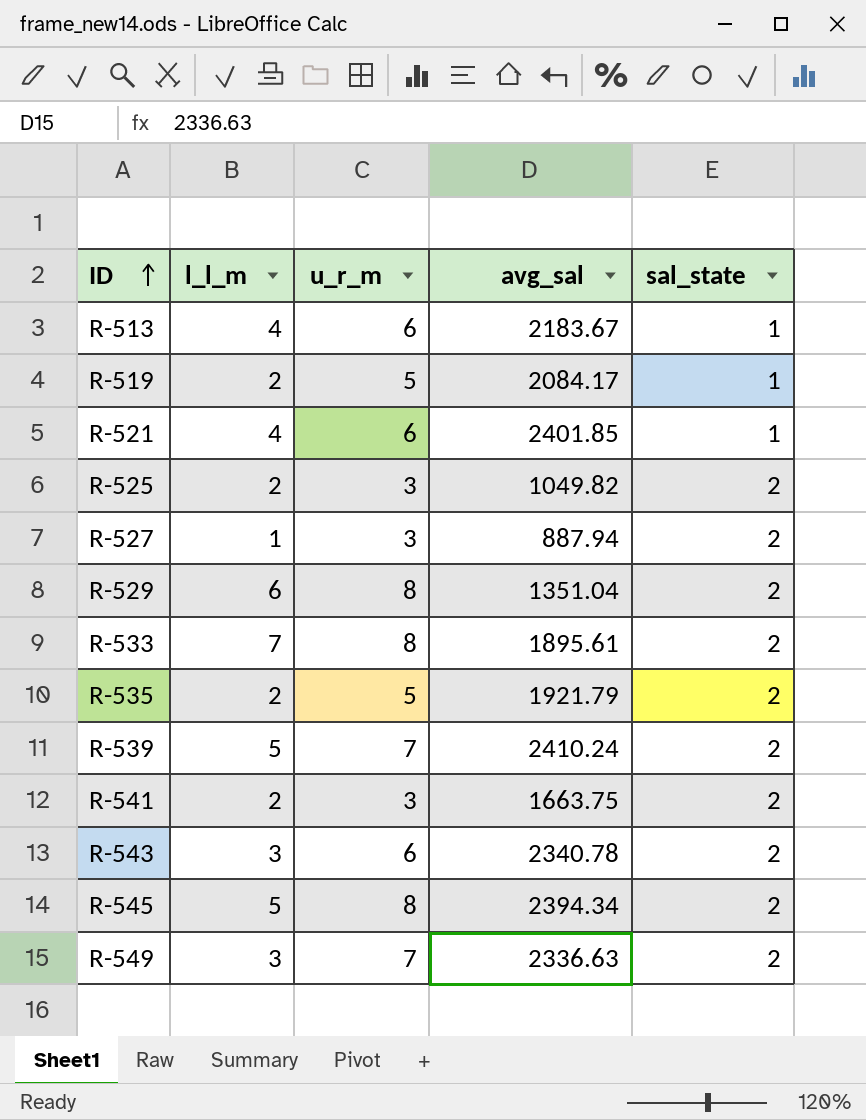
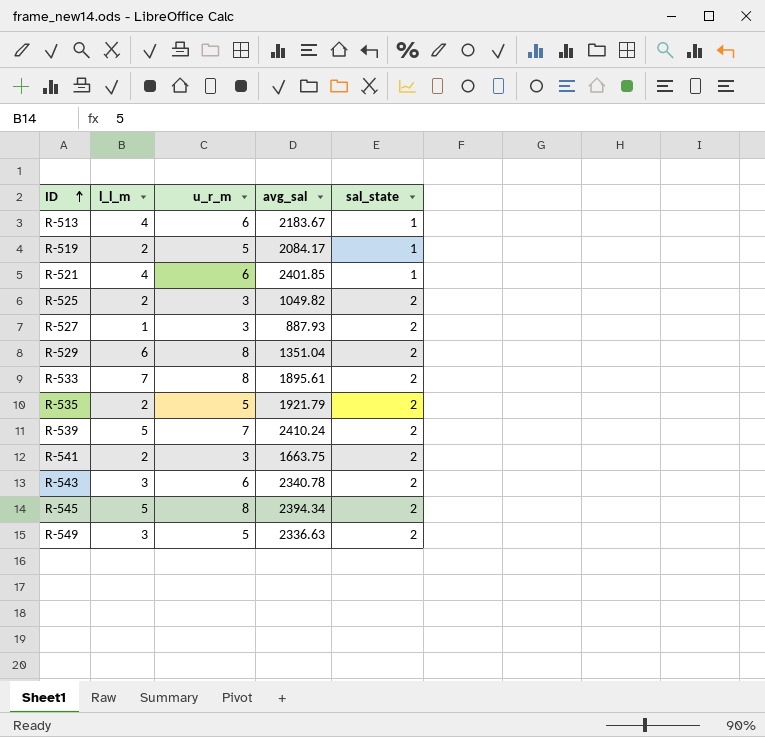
R-527 | avg_sal: 887.94 -> 887.93
R-549 | u_r_m: 7 -> 5

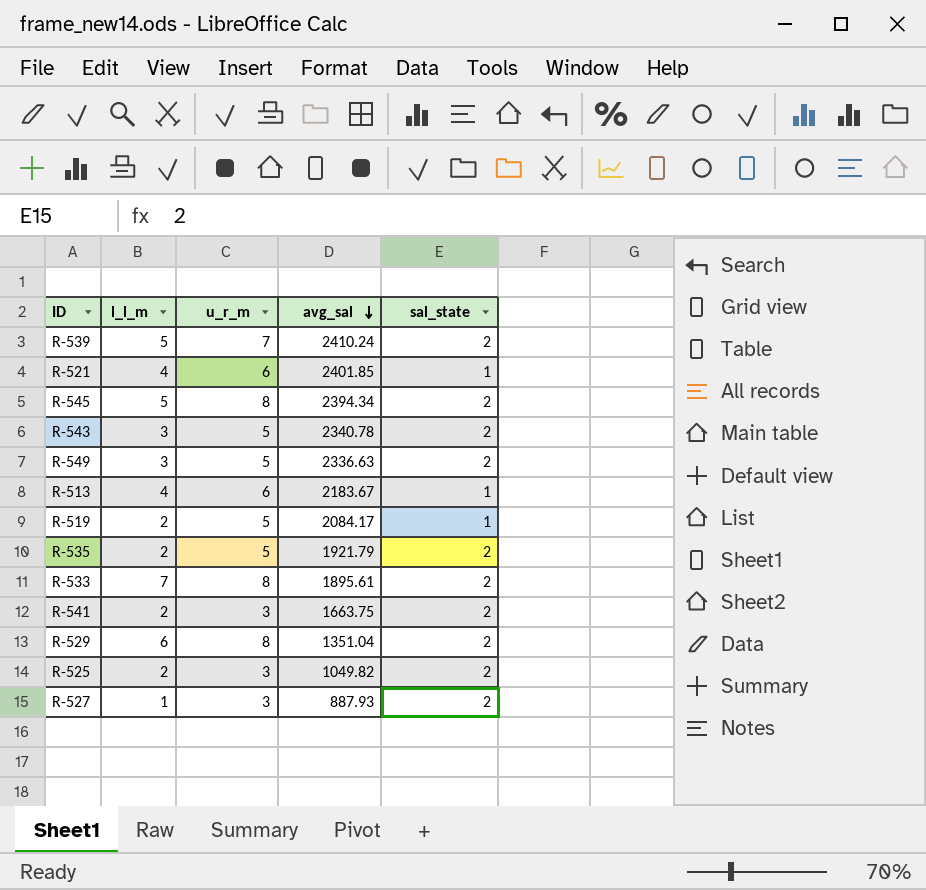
row order: ID ascending -> avg_sal descending
R-543 | u_r_m: 6 -> 5

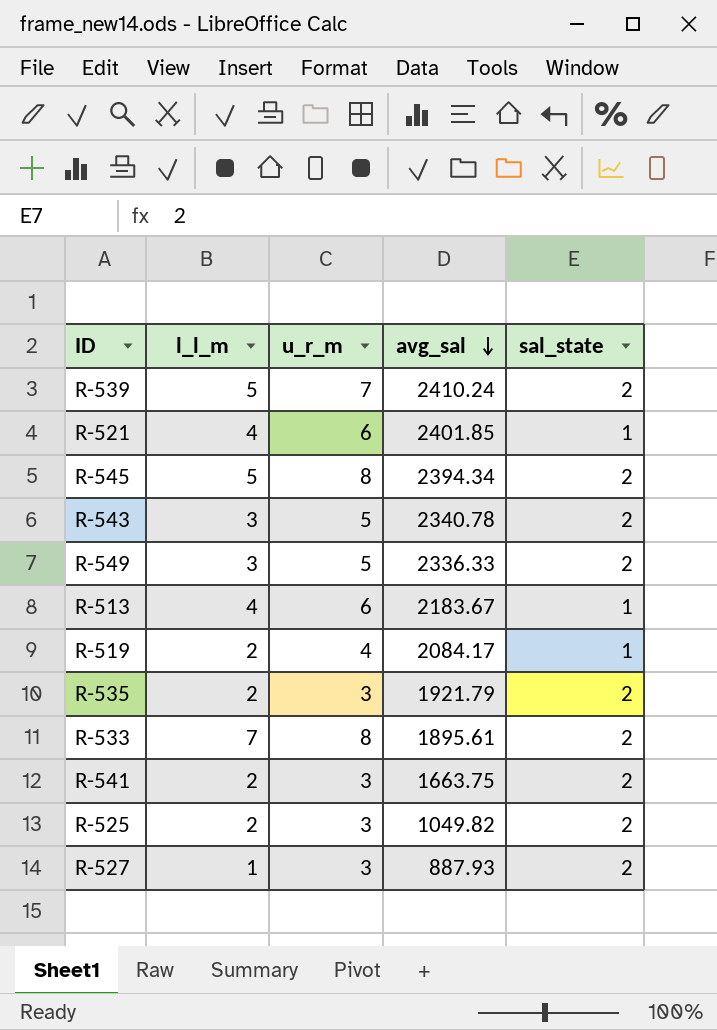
row R-529: 6 | 8 | 1351.04 | 2 -> none
R-549 | avg_sal: 2336.63 -> 2336.33
R-519 | u_r_m: 5 -> 4
R-535 | u_r_m: 5 -> 3

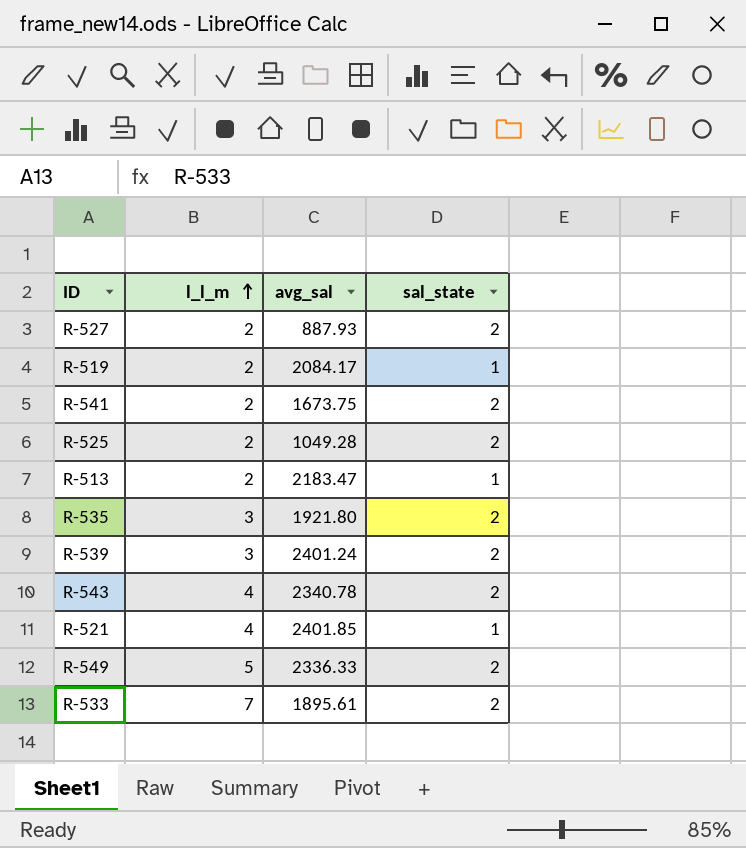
row order: avg_sal descending -> l_l_m ascending
column u_r_m | position: 3 -> none
row R-545: 5 | 8 | 2394.34 | 2 -> none
R-527 | l_l_m: 1 -> 2
R-541 | avg_sal: 1663.75 -> 1673.75
R-525 | avg_sal: 1049.82 -> 1049.28
R-513 | l_l_m: 4 -> 2
R-513 | avg_sal: 2183.67 -> 2183.47
R-535 | l_l_m: 2 -> 3
R-535 | avg_sal: 1921.79 -> 1921.80
R-539 | l_l_m: 5 -> 3
R-539 | avg_sal: 2410.24 -> 2401.24
R-543 | l_l_m: 3 -> 4
R-549 | l_l_m: 3 -> 5

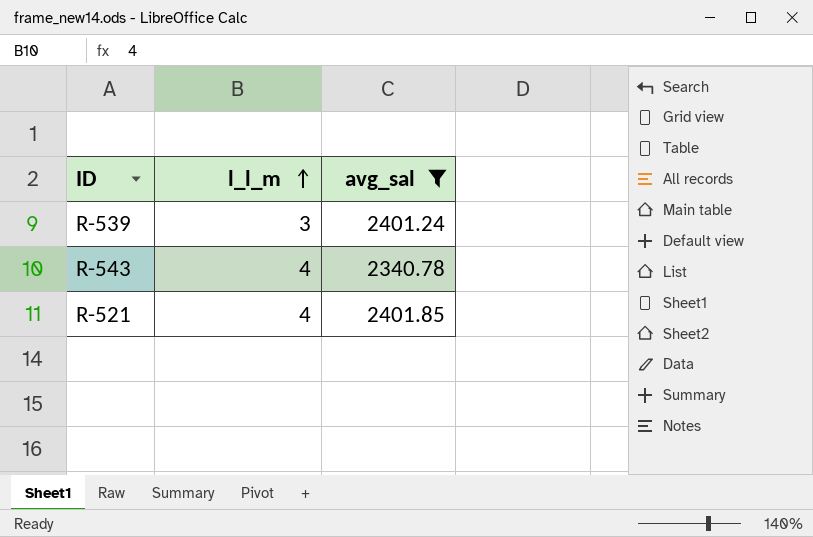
filter: none -> avg_sal >= 2340.78
column sal_state | position: 4 -> none

